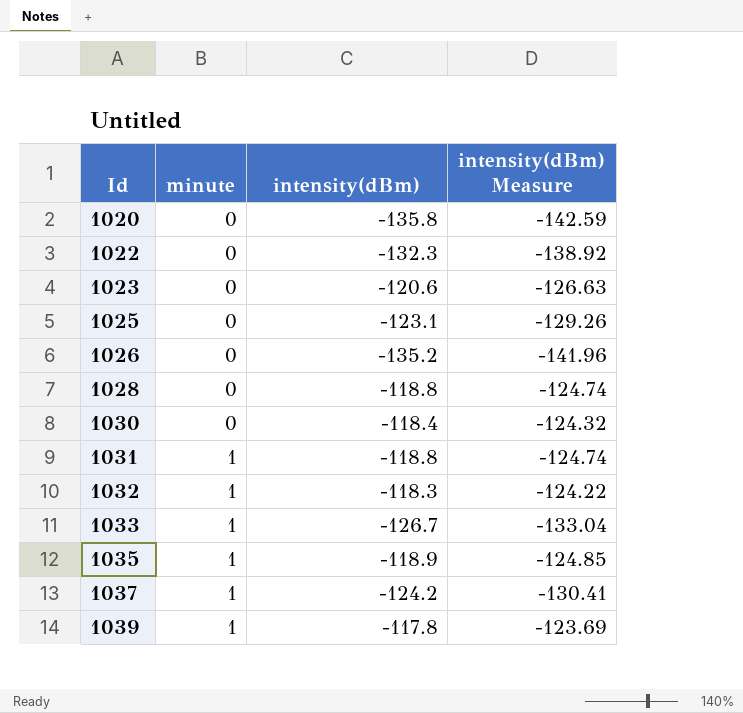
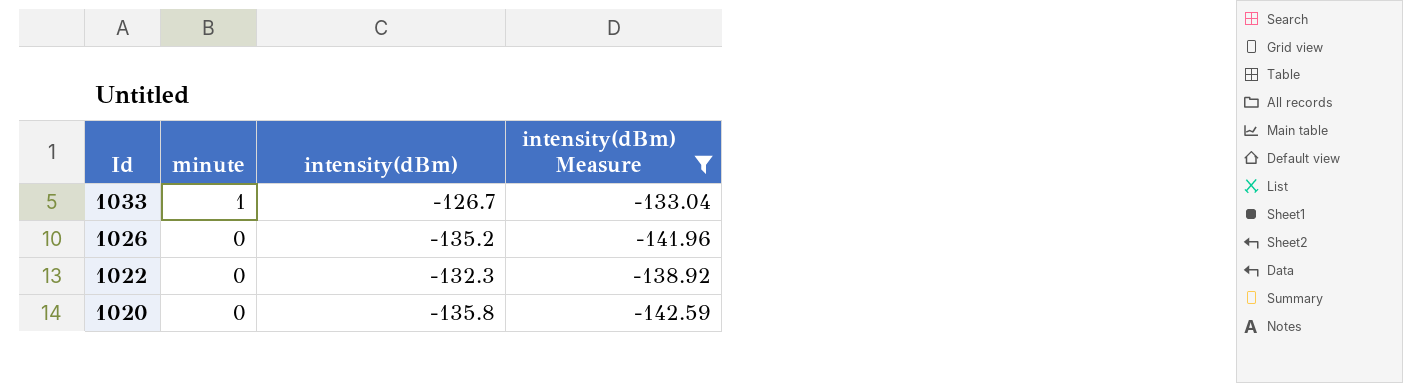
filter: none -> intensity(dBm) Measure <= -133.04
row order: Id ascending -> Id descending

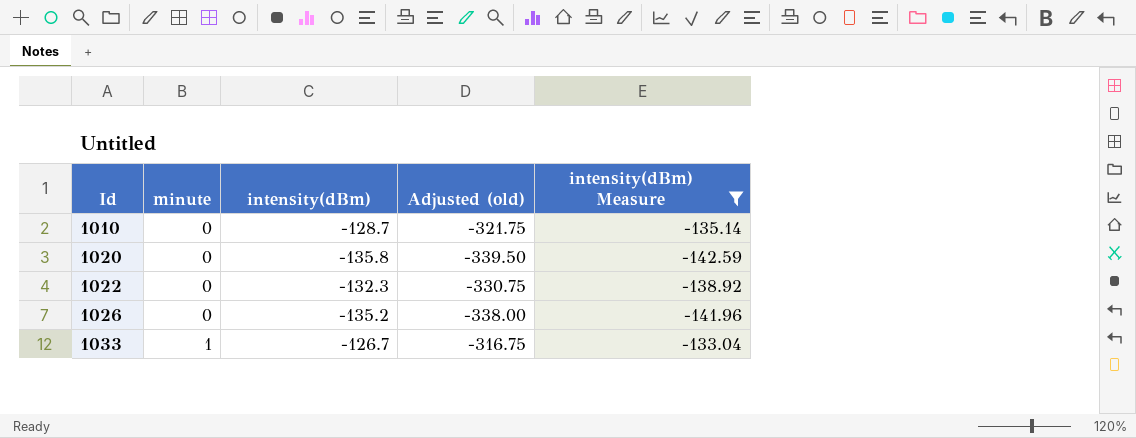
row order: Id descending -> Id ascending
column Adjusted (old) | formula: none -> [intensity(dBm)] * 2.5
row 1010: none -> 0 | -128.7 | -321.75 | -135.14

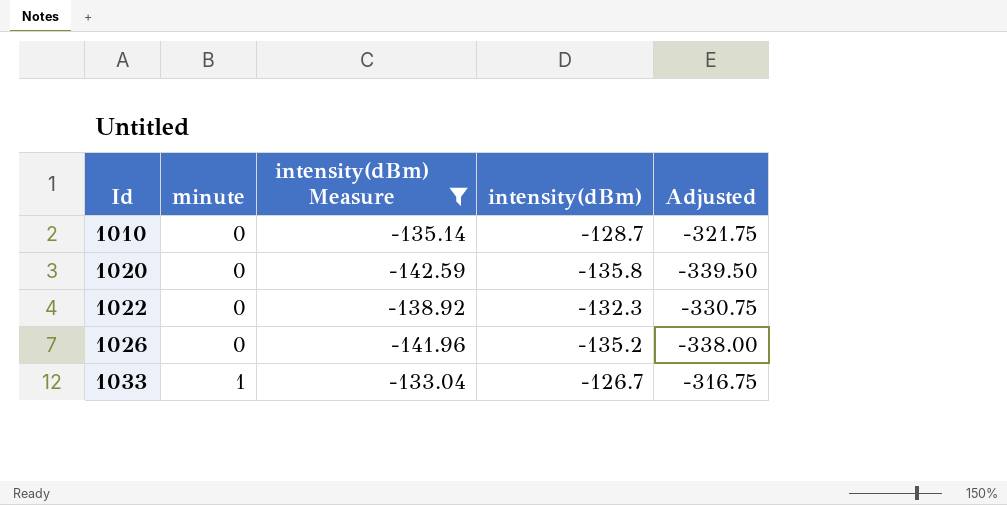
column intensity(dBm) Measure | position: 5 -> 3
column name: Adjusted (old) -> Adjusted

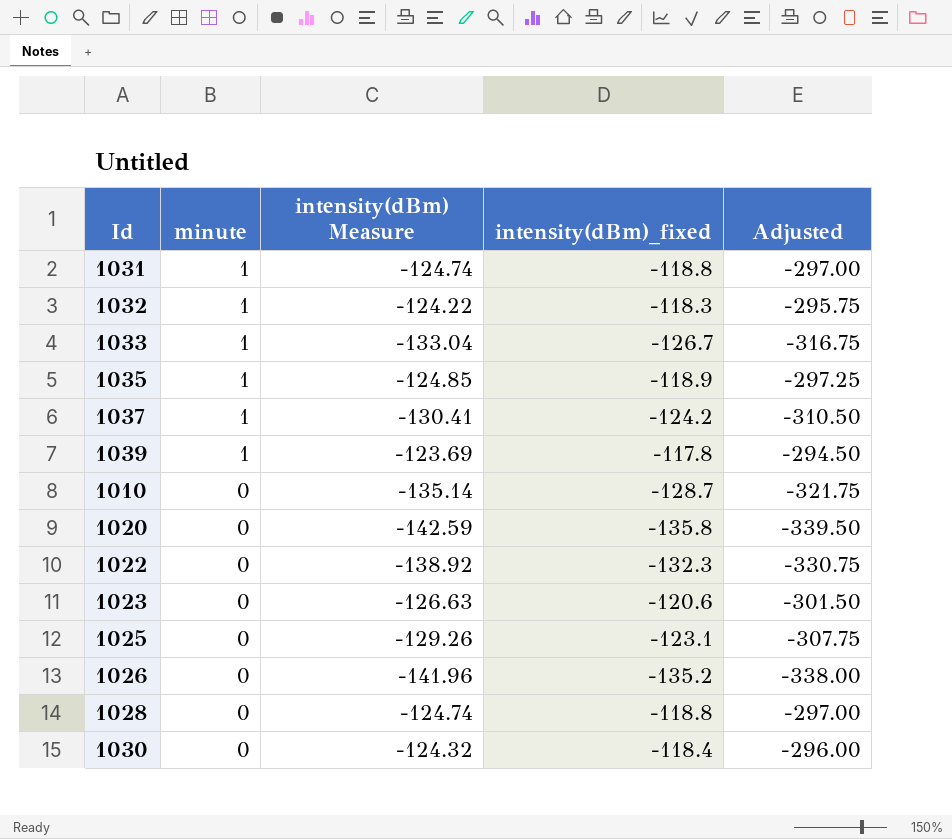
filter: intensity(dBm) Measure <= -133.04 -> none
row order: Id ascending -> minute descending
column name: intensity(dBm) -> intensity(dBm)_fixed

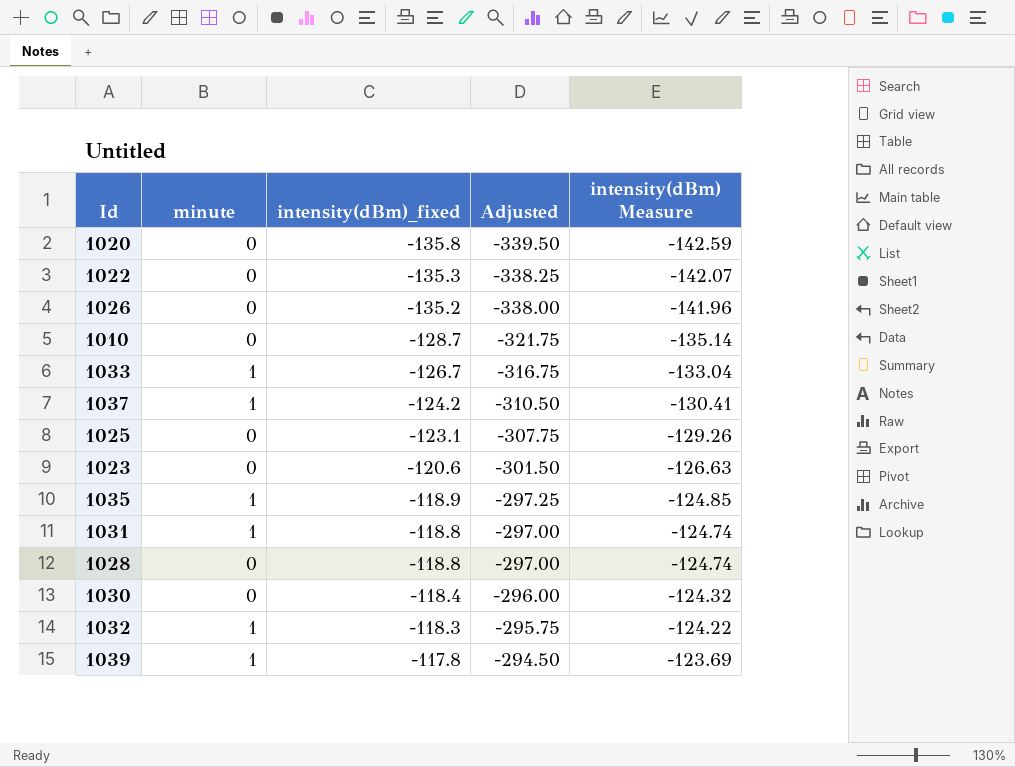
row order: minute descending -> intensity(dBm)_fixed ascending
column intensity(dBm) Measure | position: 3 -> 5
1022 | intensity(dBm)_fixed: -132.3 -> -135.3
1022 | Adjusted: -330.75 -> -338.25
1022 | intensity(dBm) Measure: -138.92 -> -142.07

